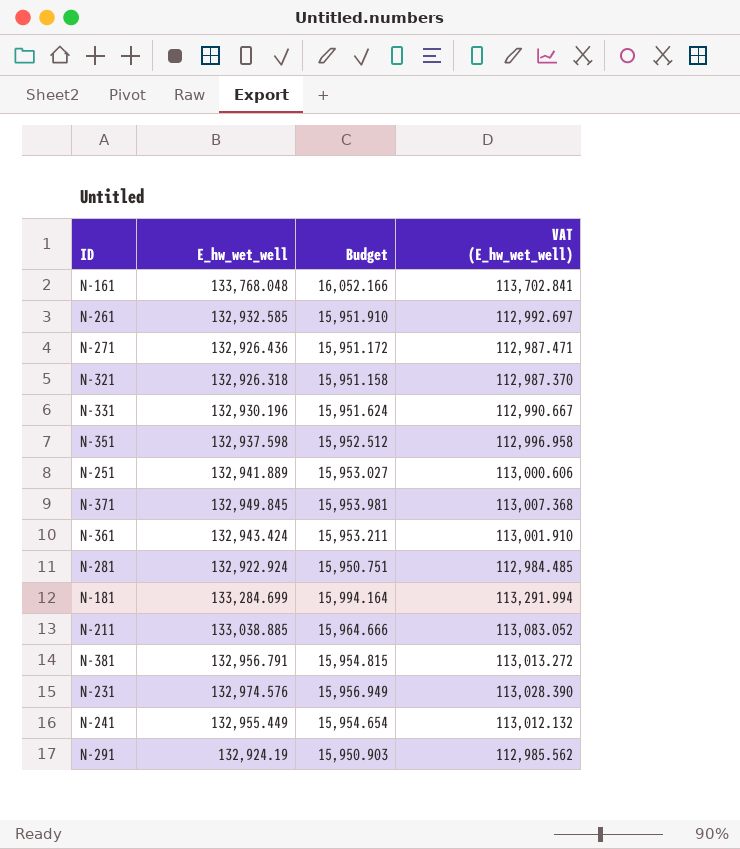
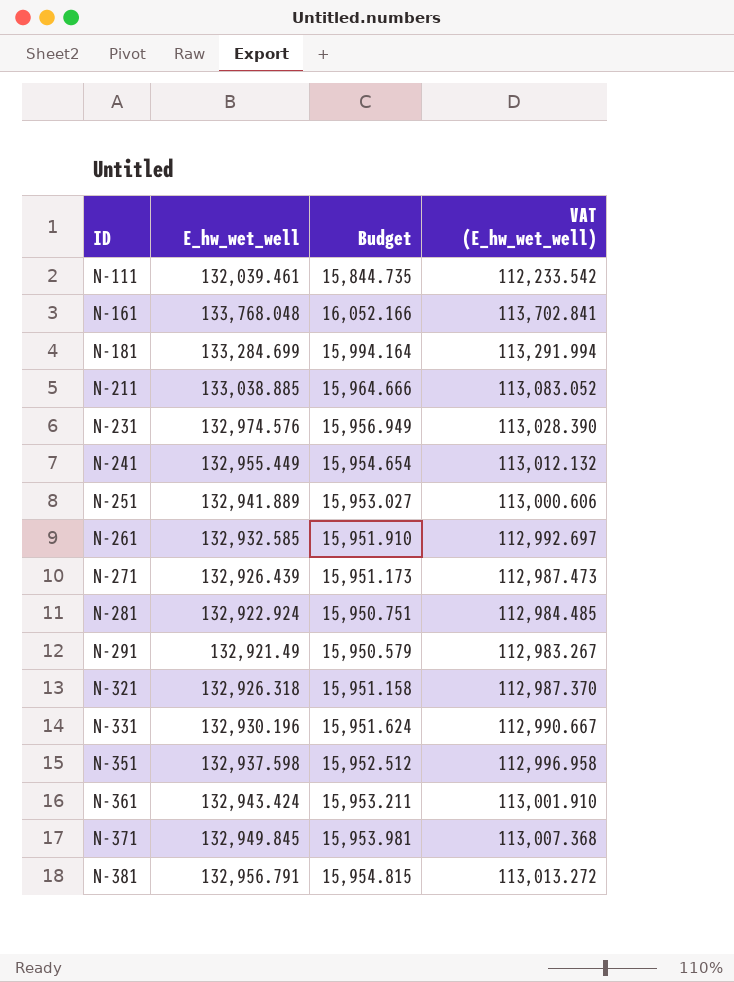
row order: none -> ID ascending
row N-111: none -> 132,039.461 | 15,844.735 | 112,233.542
N-271 | E_hw_wet_well: 132,926.436 -> 132,926.439
N-271 | Budget: 15,951.172 -> 15,951.173
N-271 | VAT (E_hw_wet_well): 112,987.471 -> 112,987.473
N-291 | E_hw_wet_well: 132,924.19 -> 132,921.49
N-291 | Budget: 15,950.903 -> 15,950.579
N-291 | VAT (E_hw_wet_well): 112,985.562 -> 112,983.267

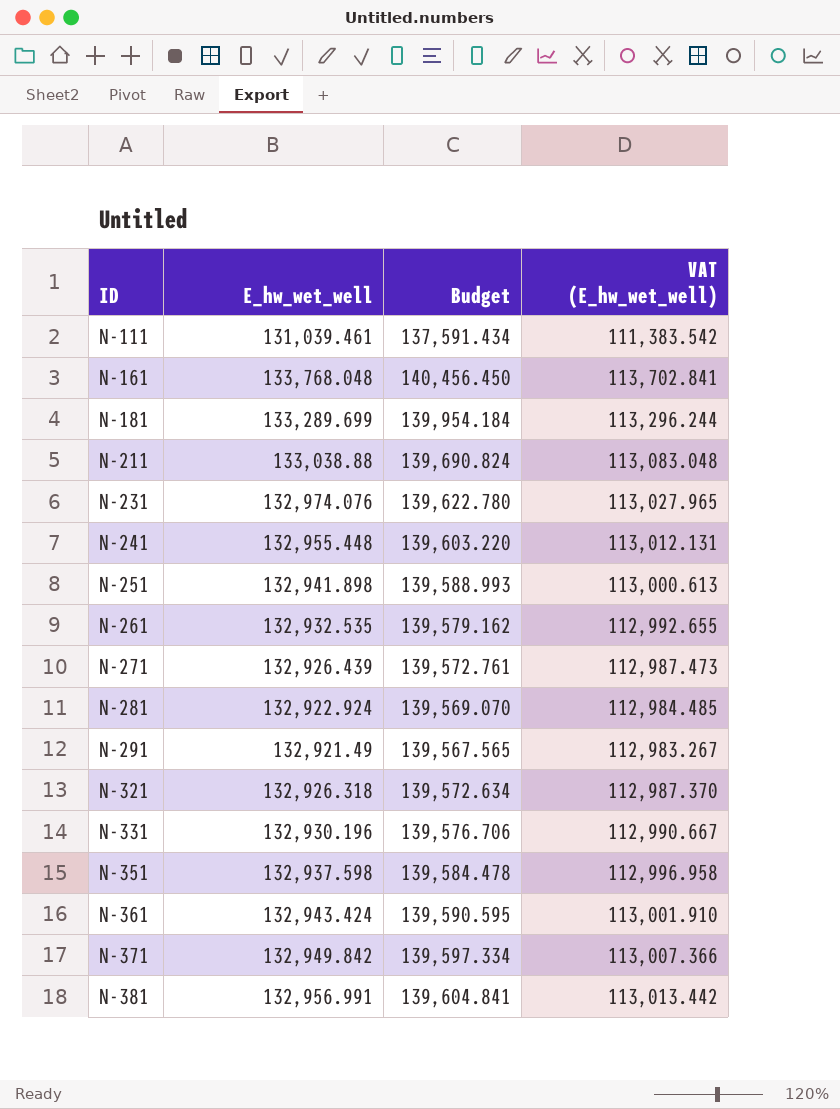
column Budget | formula: [E_hw_wet_well] * 0.12 -> [E_hw_wet_well] * 1.05
N-111 | E_hw_wet_well: 132,039.461 -> 131,039.461
N-111 | VAT (E_hw_wet_well): 112,233.542 -> 111,383.542
N-181 | E_hw_wet_well: 133,284.699 -> 133,289.699
N-181 | VAT (E_hw_wet_well): 113,291.994 -> 113,296.244
N-211 | E_hw_wet_well: 133,038.885 -> 133,038.88
N-211 | VAT (E_hw_wet_well): 113,083.052 -> 113,083.048
N-231 | E_hw_wet_well: 132,974.576 -> 132,974.076
N-231 | VAT (E_hw_wet_well): 113,028.390 -> 113,027.965
N-241 | E_hw_wet_well: 132,955.449 -> 132,955.448
N-241 | VAT (E_hw_wet_well): 113,012.132 -> 113,012.131
N-251 | E_hw_wet_well: 132,941.889 -> 132,941.898
N-251 | VAT (E_hw_wet_well): 113,000.606 -> 113,000.613
N-261 | E_hw_wet_well: 132,932.585 -> 132,932.535
N-261 | VAT (E_hw_wet_well): 112,992.697 -> 112,992.655
N-371 | E_hw_wet_well: 132,949.845 -> 132,949.842
N-371 | VAT (E_hw_wet_well): 113,007.368 -> 113,007.366
N-381 | E_hw_wet_well: 132,956.791 -> 132,956.991
N-381 | VAT (E_hw_wet_well): 113,013.272 -> 113,013.442

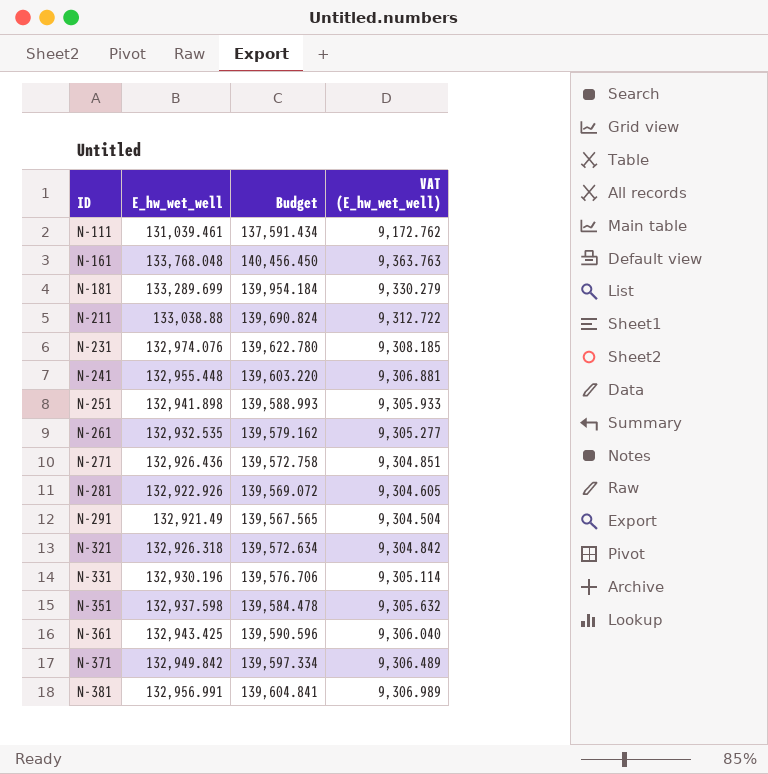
column VAT (E_hw_wet_well) | formula: [E_hw_wet_well] * 0.85 -> [E_hw_wet_well] * 0.07
N-271 | E_hw_wet_well: 132,926.439 -> 132,926.436
N-271 | Budget: 139,572.761 -> 139,572.758
N-281 | E_hw_wet_well: 132,922.924 -> 132,922.926
N-281 | Budget: 139,569.070 -> 139,569.072
N-361 | E_hw_wet_well: 132,943.424 -> 132,943.425
N-361 | Budget: 139,590.595 -> 139,590.596

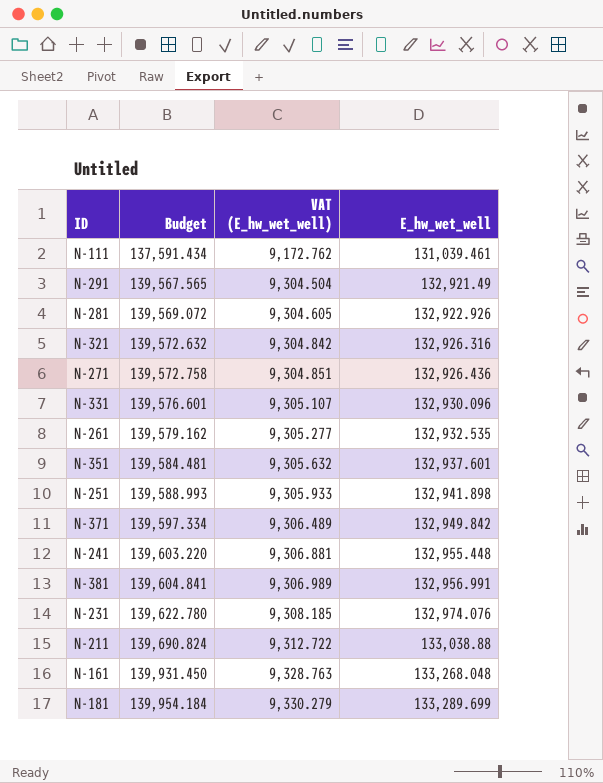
row order: ID ascending -> Budget ascending
column E_hw_wet_well | position: 2 -> 4
row N-361: 132,943.425 | 139,590.596 | 9,306.040 -> none
N-321 | Budget: 139,572.634 -> 139,572.632
N-321 | E_hw_wet_well: 132,926.318 -> 132,926.316
N-331 | Budget: 139,576.706 -> 139,576.601
N-331 | VAT (E_hw_wet_well): 9,305.114 -> 9,305.107
N-331 | E_hw_wet_well: 132,930.196 -> 132,930.096
N-351 | Budget: 139,584.478 -> 139,584.481
N-351 | E_hw_wet_well: 132,937.598 -> 132,937.601
N-161 | Budget: 140,456.450 -> 139,931.450
N-161 | VAT (E_hw_wet_well): 9,363.763 -> 9,328.763
N-161 | E_hw_wet_well: 133,768.048 -> 133,268.048

